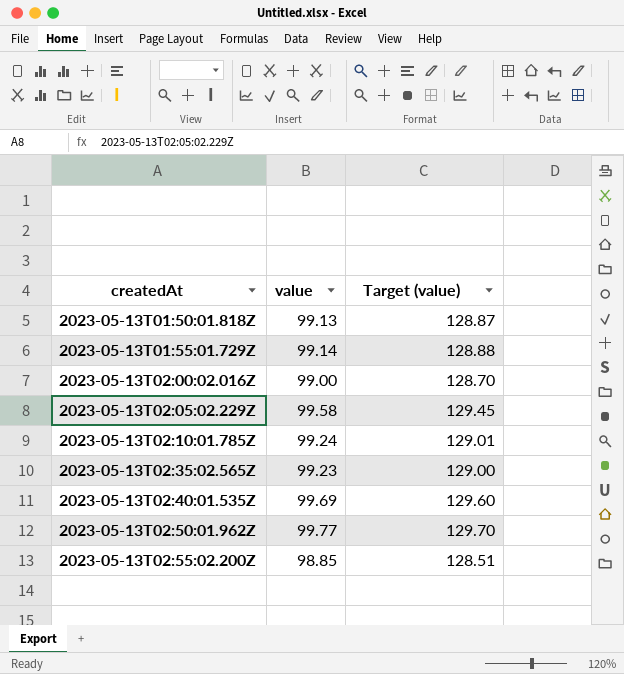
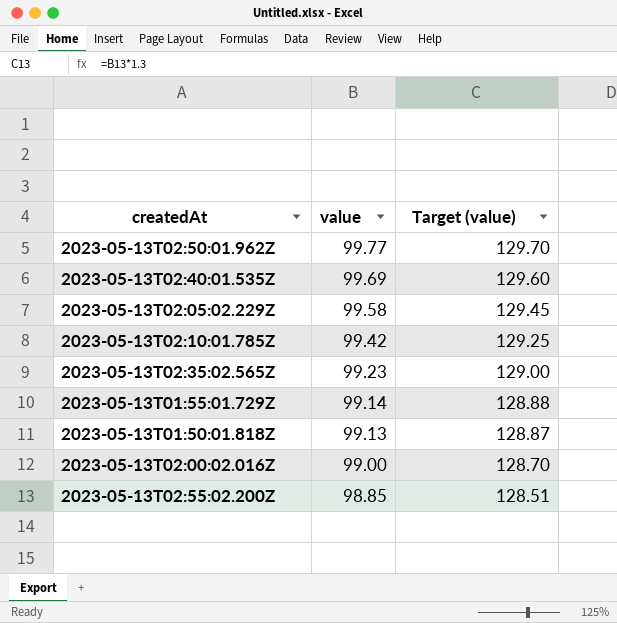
row order: createdAt ascending -> value descending
2023-05-13T02:10:01.785Z | value: 99.24 -> 99.42
2023-05-13T02:10:01.785Z | Target (value): 129.01 -> 129.25

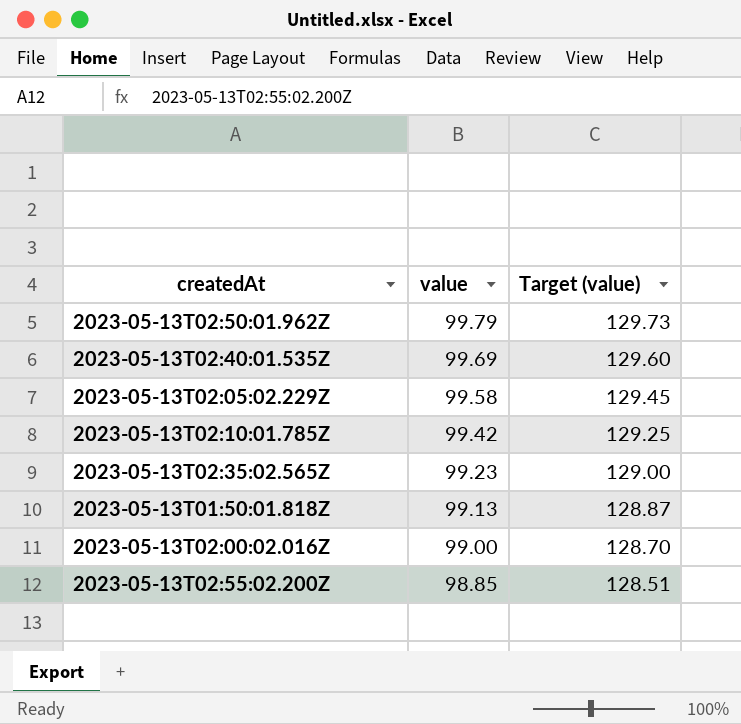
row 2023-05-13T01:55:01.729Z: 99.14 | 128.88 -> none
2023-05-13T02:50:01.962Z | value: 99.77 -> 99.79
2023-05-13T02:50:01.962Z | Target (value): 129.70 -> 129.73

